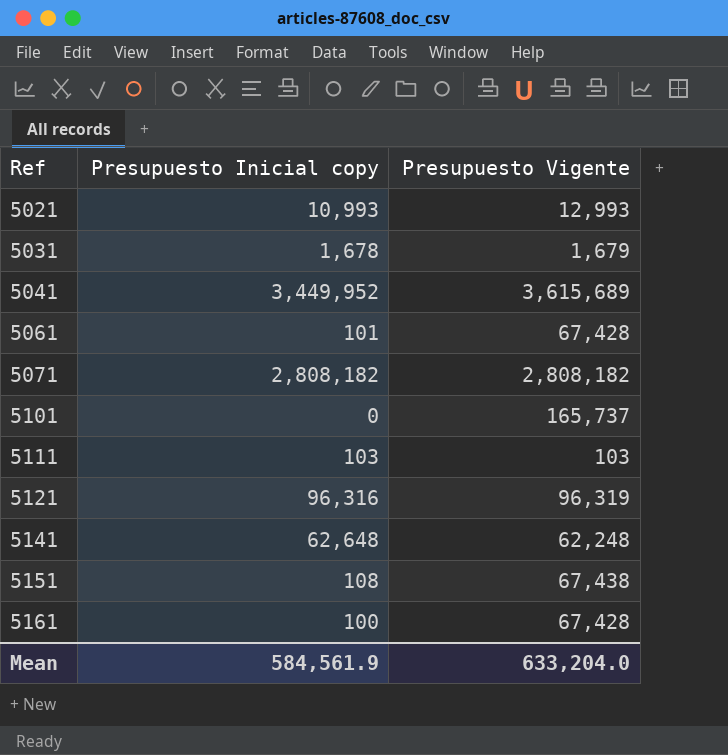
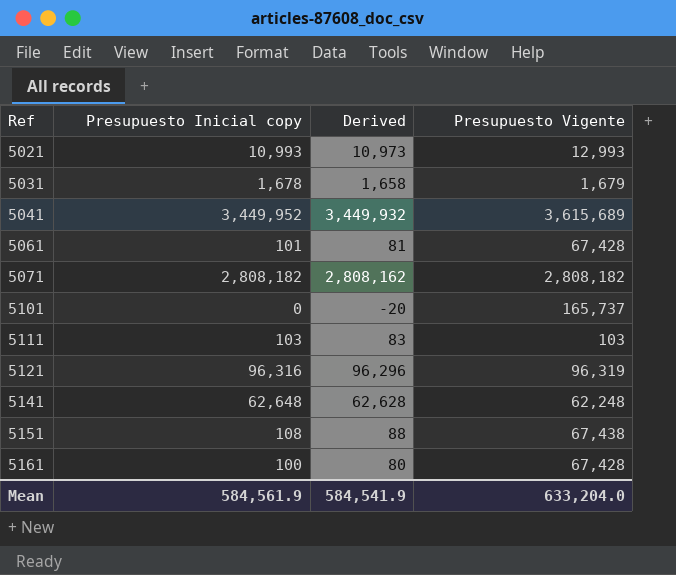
column Derived | formula: none -> [Presupuesto Inicial copy] - 20

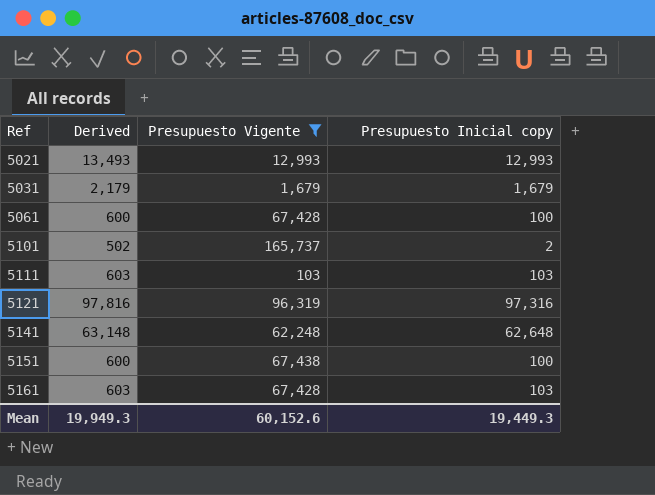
filter: none -> Presupuesto Vigente <= 165,737
column Derived | formula: [Presupuesto Inicial copy] - 20 -> [Presupuesto Inicial copy] + 500
column Presupuesto Inicial copy | position: 2 -> 4
5021 | Presupuesto Inicial copy: 10,993 -> 12,993
5031 | Presupuesto Inicial copy: 1,678 -> 1,679
5061 | Presupuesto Inicial copy: 101 -> 100
5101 | Presupuesto Inicial copy: 0 -> 2
5121 | Presupuesto Inicial copy: 96,316 -> 97,316
5151 | Presupuesto Inicial copy: 108 -> 100
5161 | Presupuesto Inicial copy: 100 -> 103
Mean | Derived: 584,541.9 -> 19,949.3
Mean | Presupuesto Vigente: 633,204.0 -> 60,152.6
Mean | Presupuesto Inicial copy: 584,561.9 -> 19,449.3

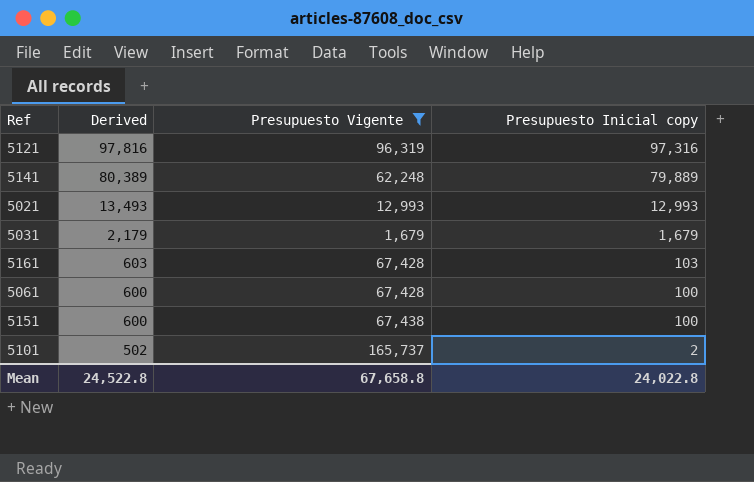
row order: Ref ascending -> Derived descending
row 5111: 603 | 103 | 103 -> none
5141 | Derived: 63,148 -> 80,389
5141 | Presupuesto Inicial copy: 62,648 -> 79,889
Mean | Derived: 19,949.3 -> 24,522.8
Mean | Presupuesto Vigente: 60,152.6 -> 67,658.8
Mean | Presupuesto Inicial copy: 19,449.3 -> 24,022.8

